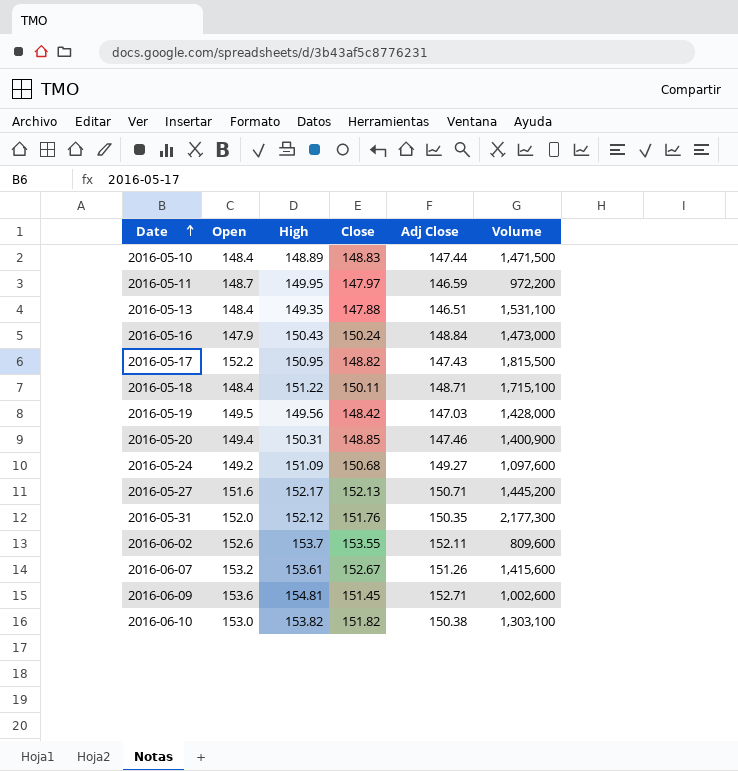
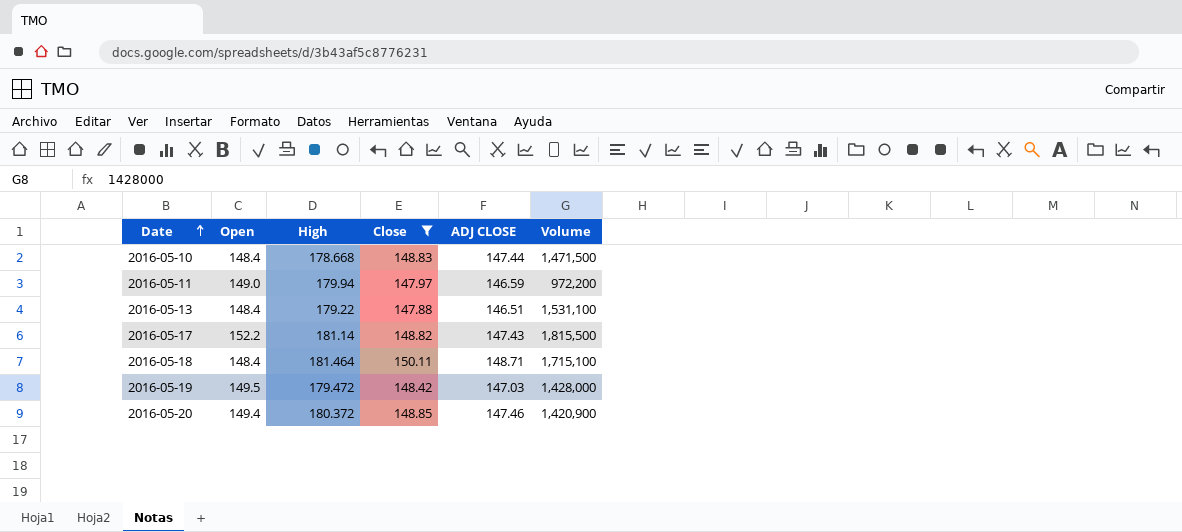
filter: none -> Close <= 150.11
column name: Adj Close -> ADJ CLOSE
2016-05-10 | High: 148.89 -> 178.668
2016-05-11 | Open: 148.7 -> 149.0
2016-05-11 | High: 149.95 -> 179.94
2016-05-13 | High: 149.35 -> 179.22
2016-05-17 | High: 150.95 -> 181.14
2016-05-18 | High: 151.22 -> 181.464
2016-05-19 | High: 149.56 -> 179.472
2016-05-20 | High: 150.31 -> 180.372
2016-05-20 | Volume: 1,400,900 -> 1,420,900

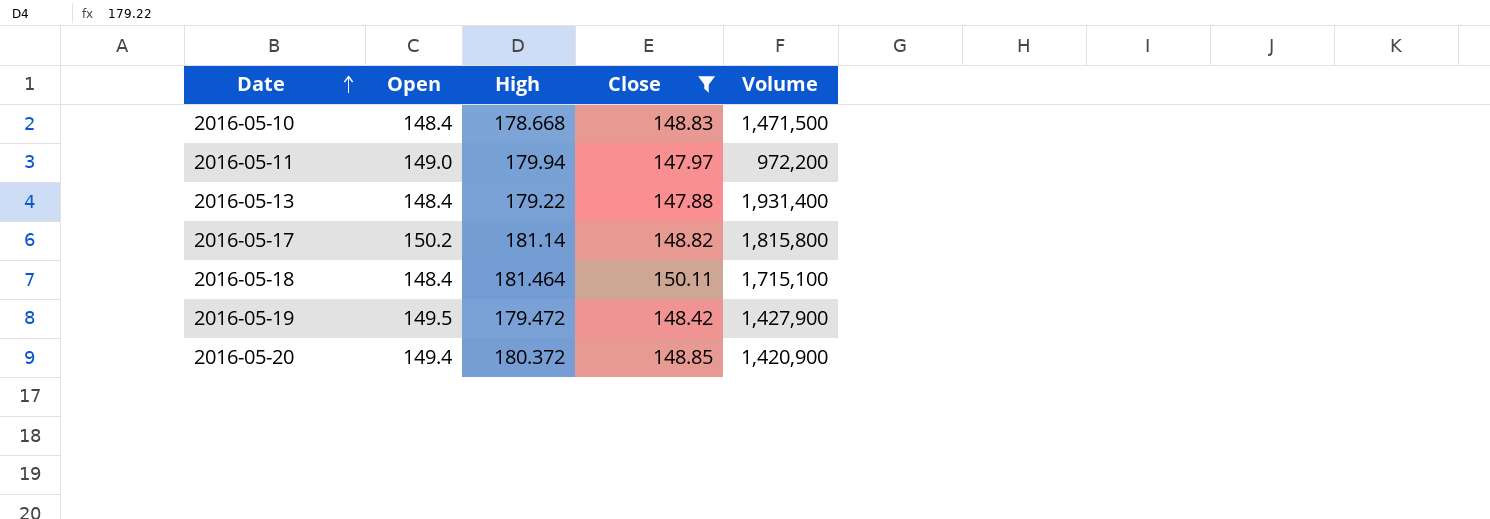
column ADJ CLOSE | position: 5 -> none
2016-05-13 | Volume: 1,531,100 -> 1,931,400
2016-05-17 | Open: 152.2 -> 150.2
2016-05-17 | Volume: 1,815,500 -> 1,815,800
2016-05-19 | Volume: 1,428,000 -> 1,427,900

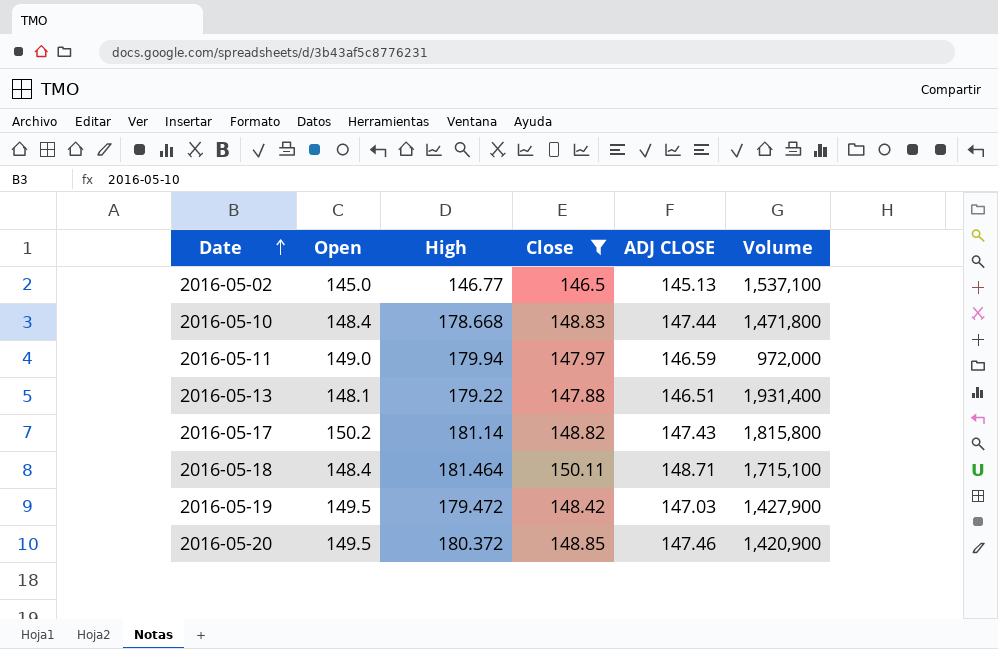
column ADJ CLOSE | position: none -> 5
row 2016-05-02: none -> 145.0 | 146.77 | 146.5 | 145.13 | 1,537,100
2016-05-10 | Volume: 1,471,500 -> 1,471,800
2016-05-11 | Volume: 972,200 -> 972,000
2016-05-13 | Open: 148.4 -> 148.1
2016-05-20 | Open: 149.4 -> 149.5

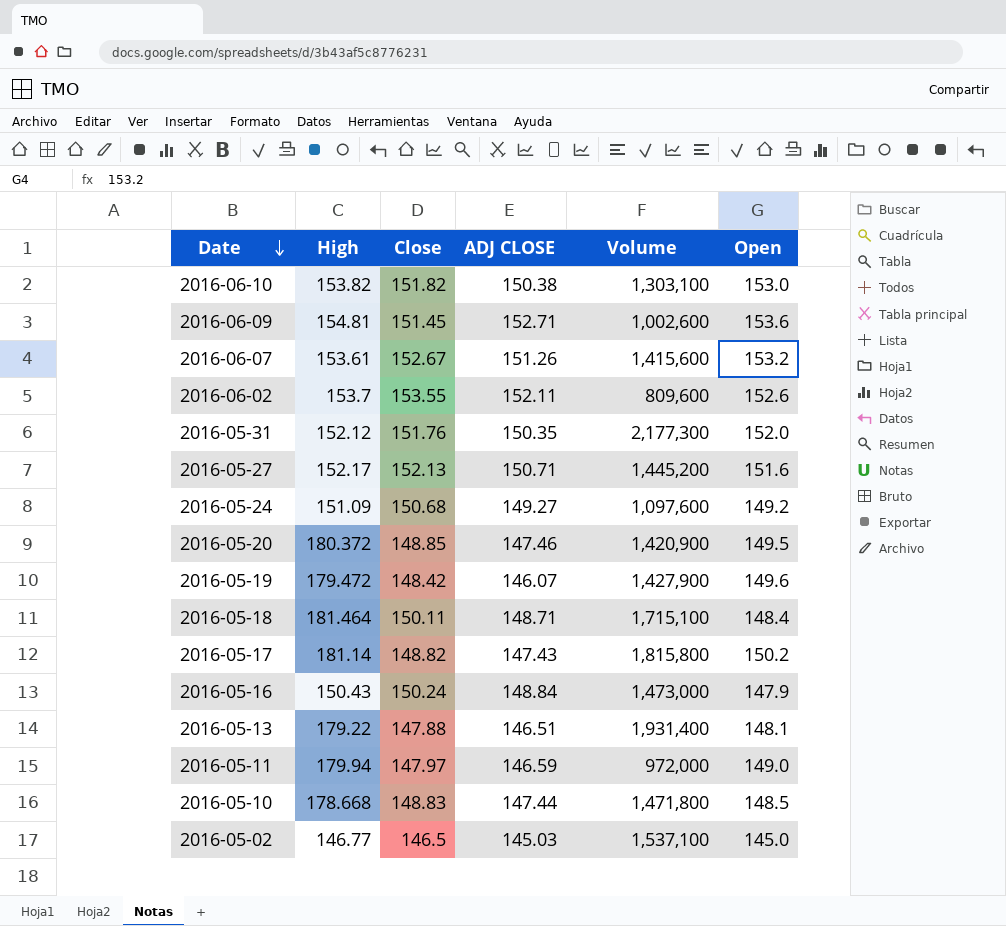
filter: Close <= 150.11 -> none
row order: Date ascending -> Date descending
column Open | position: 2 -> 6
2016-05-19 | ADJ CLOSE: 147.03 -> 146.07
2016-05-19 | Open: 149.5 -> 149.6
2016-05-10 | Open: 148.4 -> 148.5
2016-05-02 | ADJ CLOSE: 145.13 -> 145.03

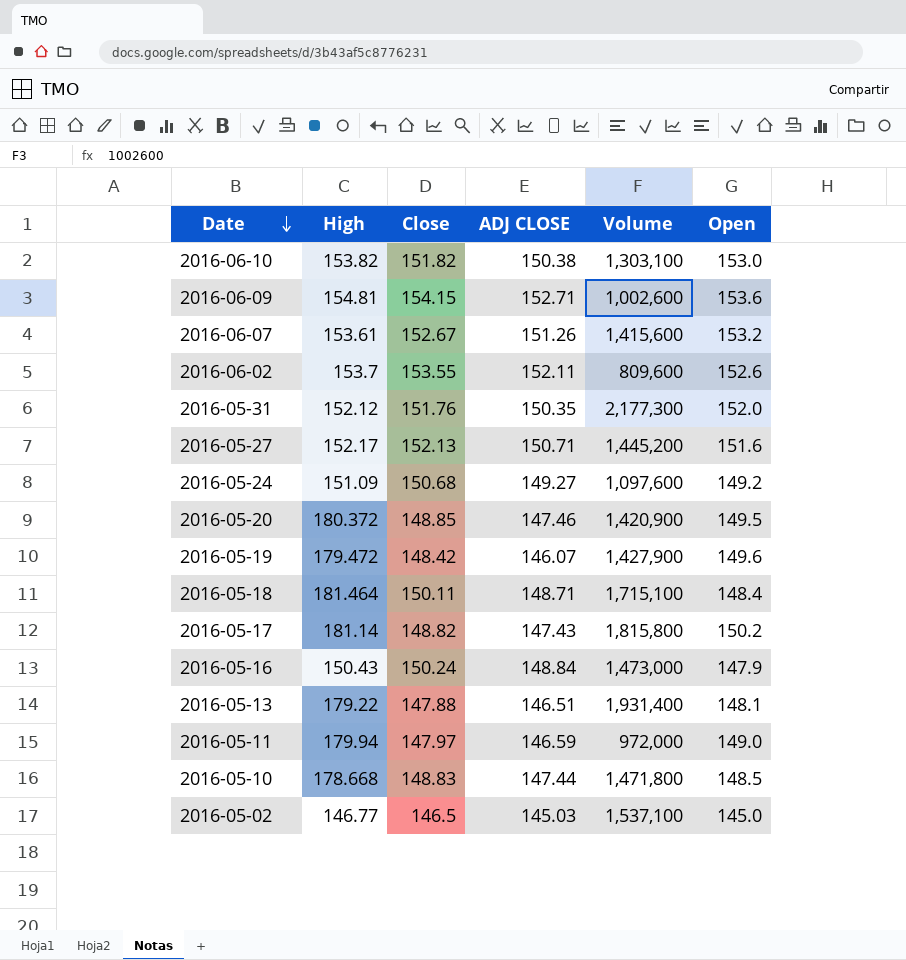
2016-06-09 | Close: 151.45 -> 154.15

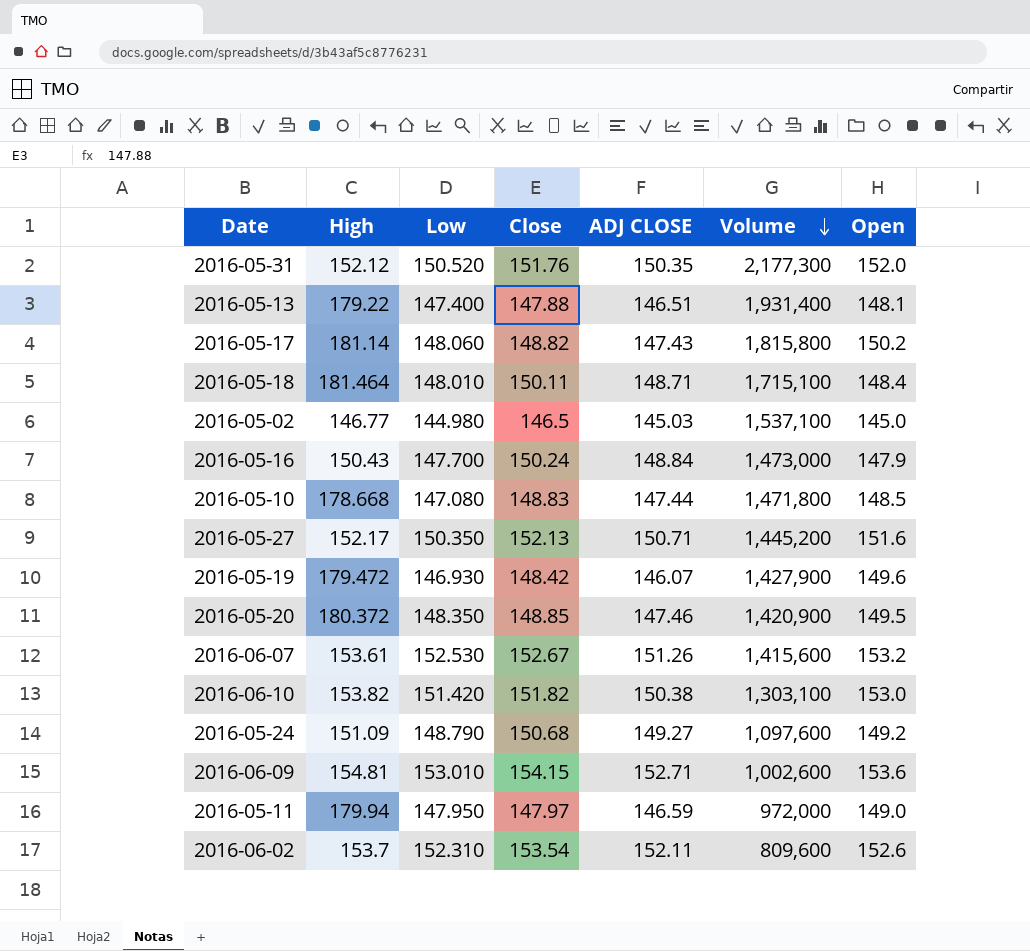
row order: Date descending -> Volume descending
column Low | position: none -> 3
2016-06-02 | Close: 153.55 -> 153.54

